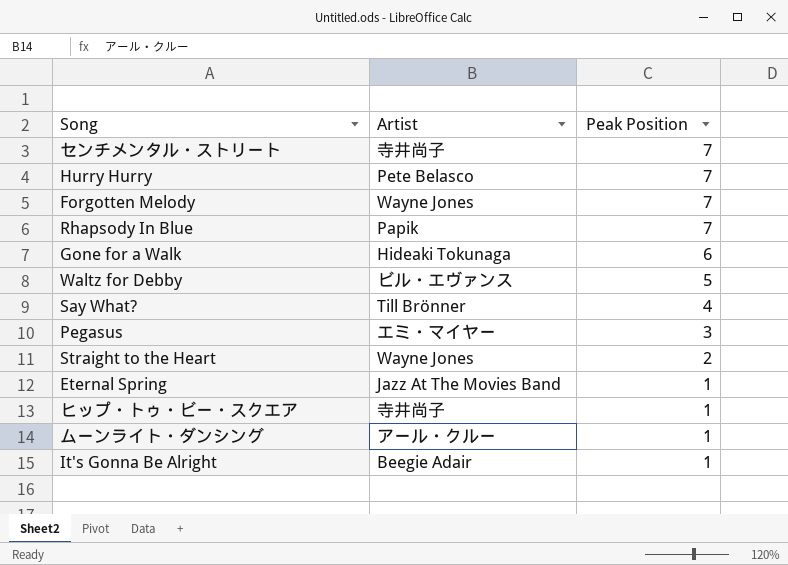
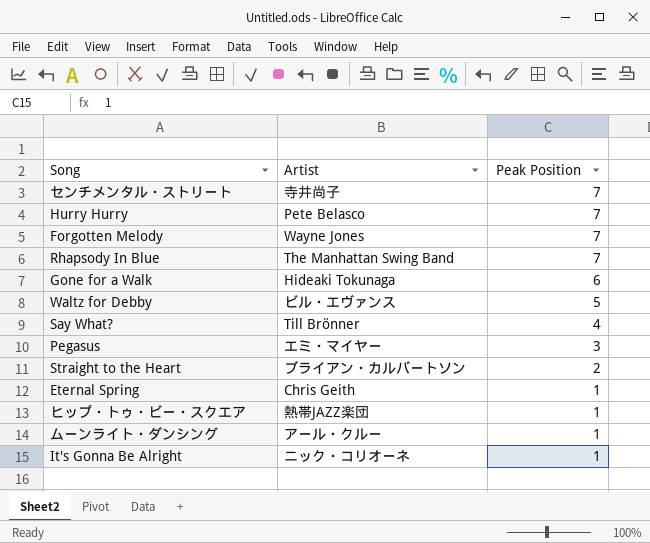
Rhapsody In Blue | Artist: Papik -> The Manhattan Swing Band
Straight to the Heart | Artist: Wayne Jones -> ブライアン・カルバートソン
Eternal Spring | Artist: Jazz At The Movies Band -> Chris Geith
ヒップ・トゥ・ビー・スクエア | Artist: 寺井尚子 -> 熱帯JAZZ楽団
It's Gonna Be Alright | Artist: Beegie Adair -> ニック・コリオーネ

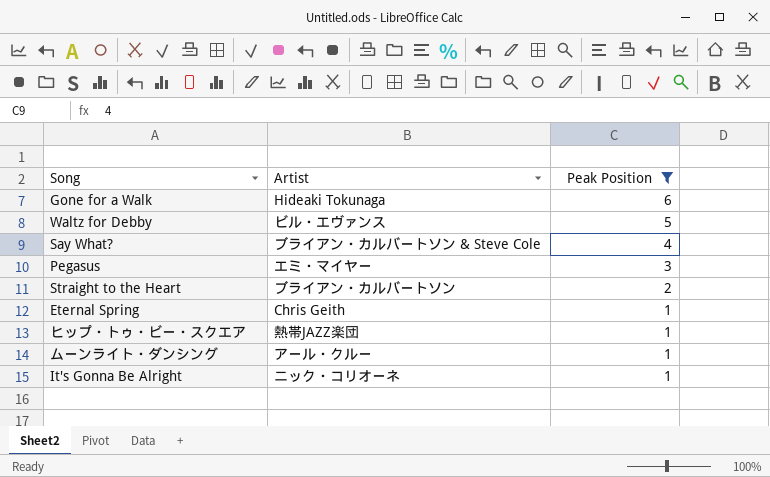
filter: none -> Peak Position != 7
Say What? | Artist: Till Brönner -> ブライアン・カルバートソン & Steve Cole

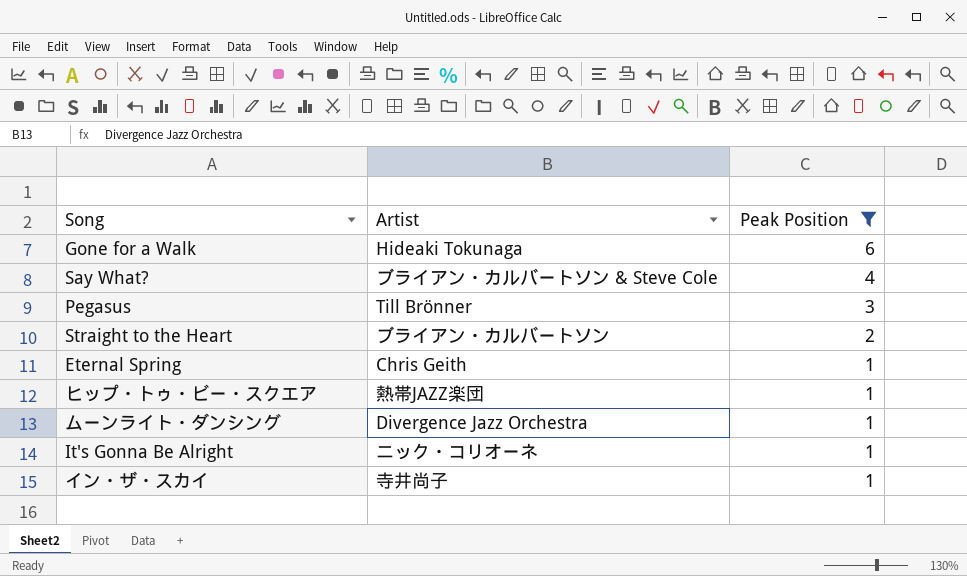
row Waltz for Debby: ビル・エヴァンス | 5 -> none
Pegasus | Artist: エミ・マイヤー -> Till Brönner
ムーンライト・ダンシング | Artist: アール・クルー -> Divergence Jazz Orchestra
row イン・ザ・スカイ: none -> 寺井尚子 | 1

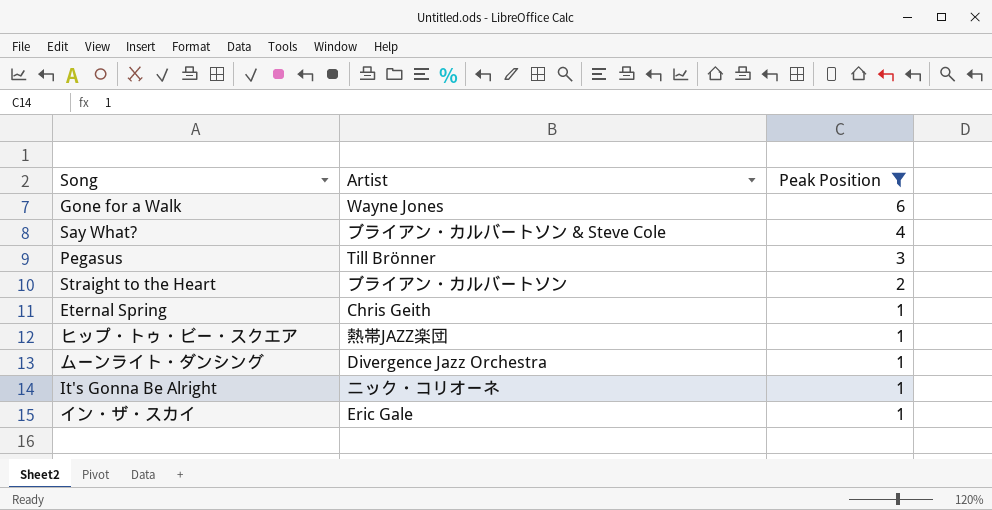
Gone for a Walk | Artist: Hideaki Tokunaga -> Wayne Jones
イン・ザ・スカイ | Artist: 寺井尚子 -> Eric Gale

